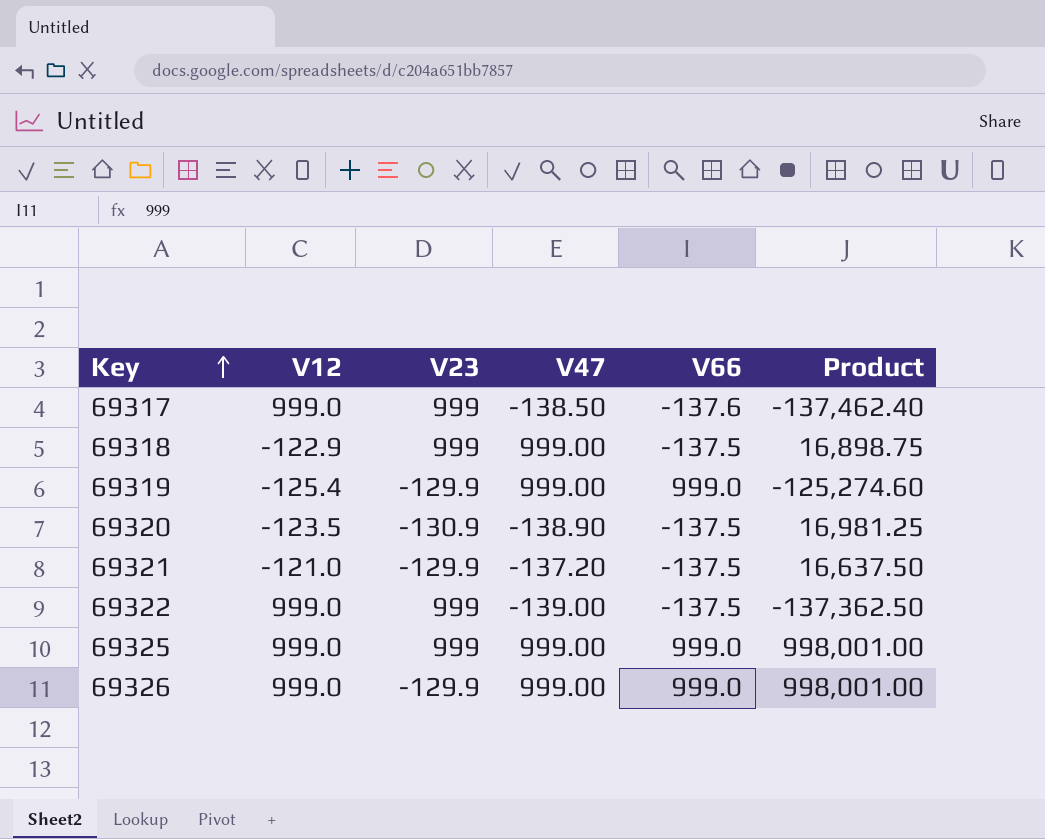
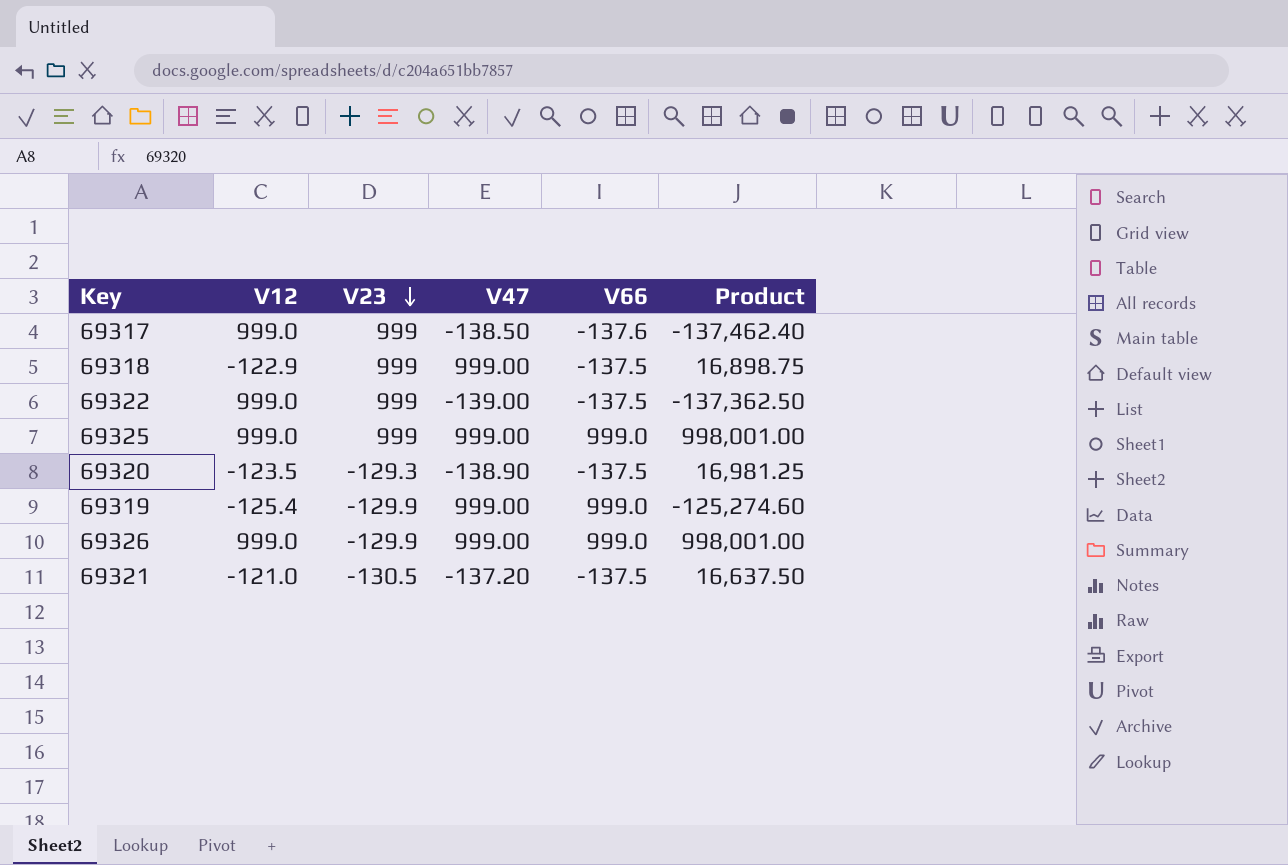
row order: Key ascending -> V23 descending
69320 | V23: -130.9 -> -129.3
69321 | V23: -129.9 -> -130.5

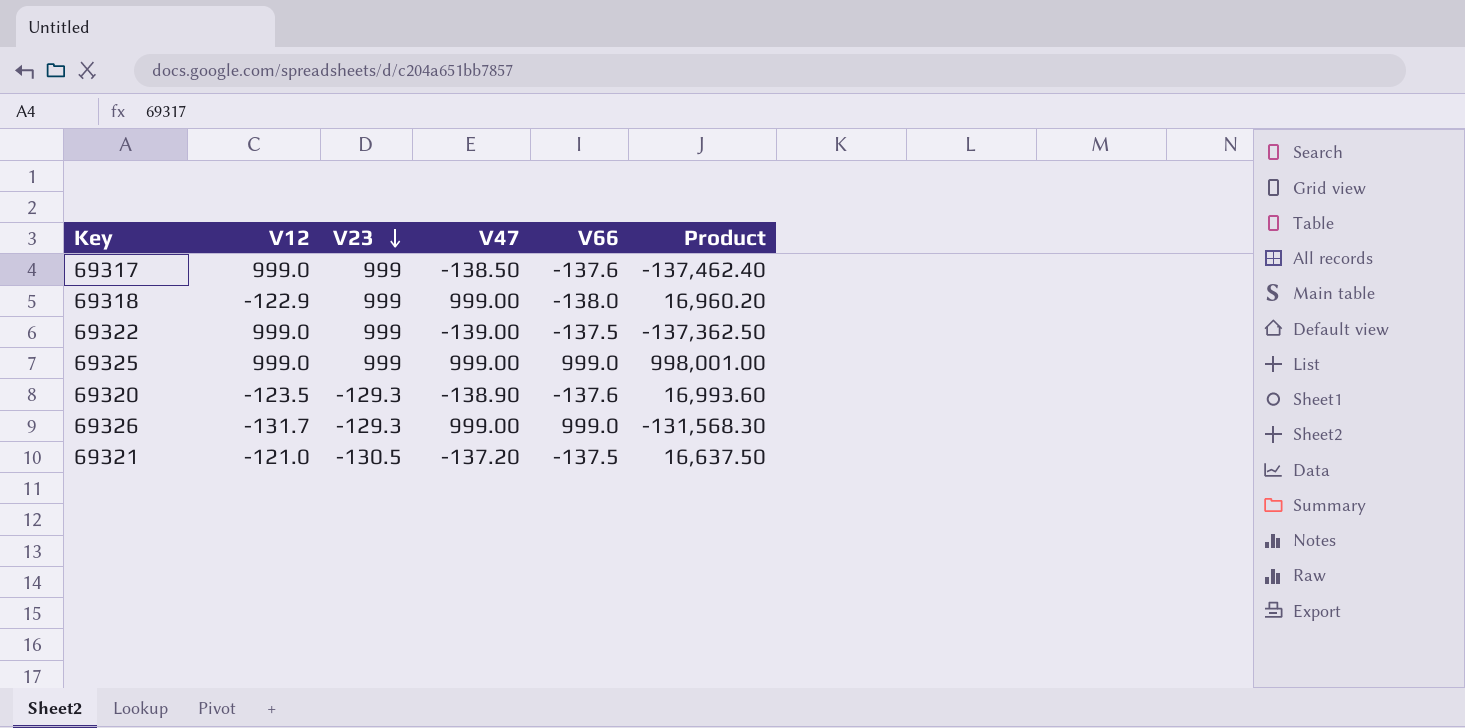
row 69319: -125.4 | -129.9 | 999.00 | 999.0 | -125,274.60 -> none
69318 | V66: -137.5 -> -138.0
69318 | Product: 16,898.75 -> 16,960.20
69320 | V66: -137.5 -> -137.6
69320 | Product: 16,981.25 -> 16,993.60
69326 | V12: 999.0 -> -131.7
69326 | V23: -129.9 -> -129.3
69326 | Product: 998,001.00 -> -131,568.30

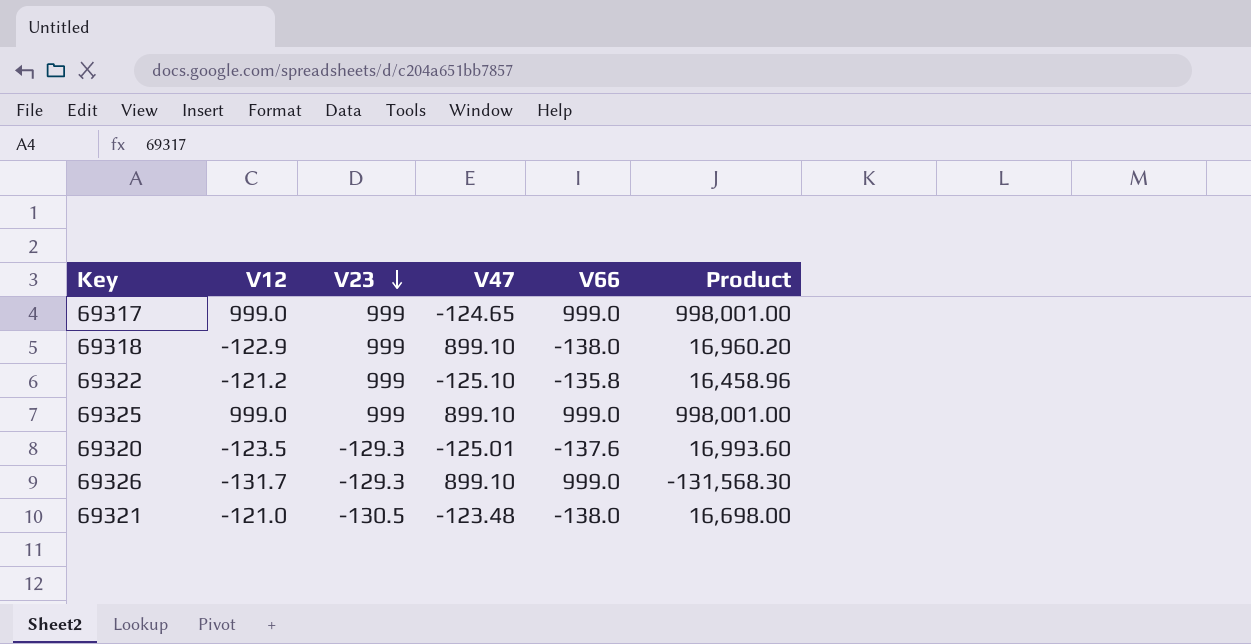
69317 | V47: -138.50 -> -124.65
69317 | V66: -137.6 -> 999.0
69317 | Product: -137,462.40 -> 998,001.00
69318 | V47: 999.00 -> 899.10
69322 | V12: 999.0 -> -121.2
69322 | V47: -139.00 -> -125.10
69322 | V66: -137.5 -> -135.8
69322 | Product: -137,362.50 -> 16,458.96
69325 | V47: 999.00 -> 899.10
69320 | V47: -138.90 -> -125.01
69326 | V47: 999.00 -> 899.10
69321 | V47: -137.20 -> -123.48
69321 | V66: -137.5 -> -138.0
69321 | Product: 16,637.50 -> 16,698.00

